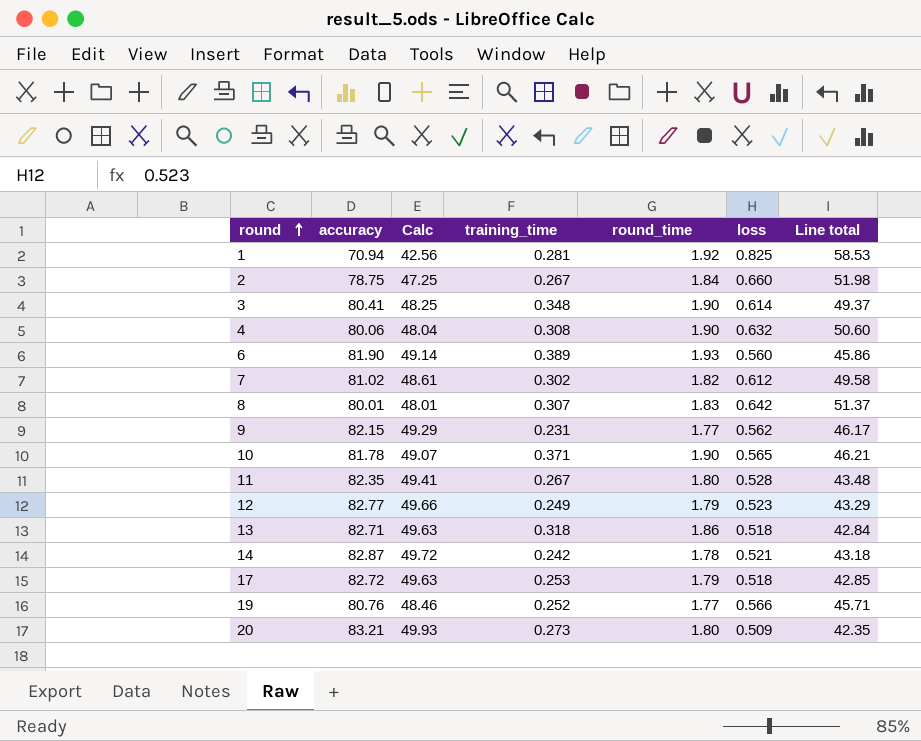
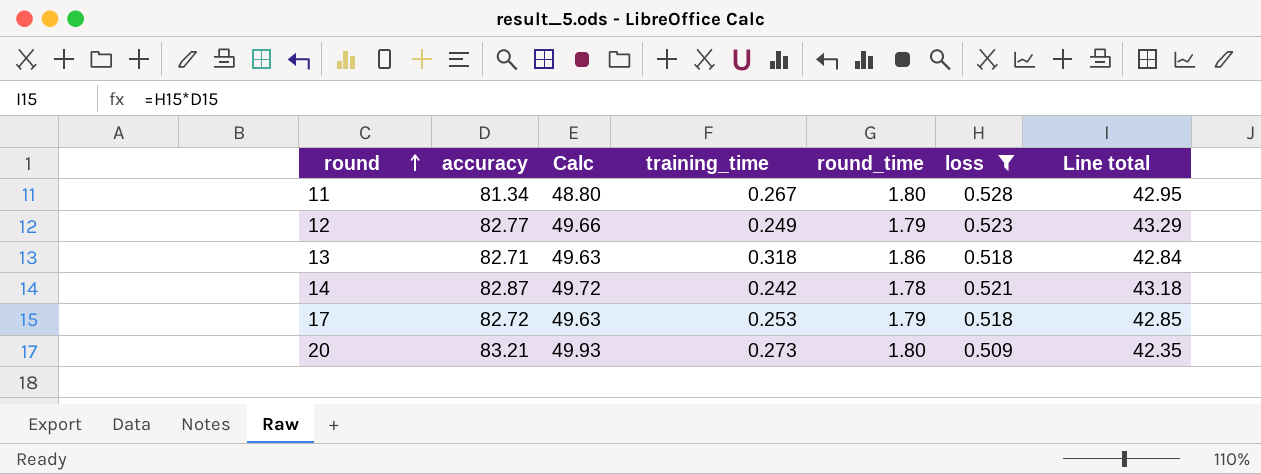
filter: none -> loss <= 0.528
11 | accuracy: 82.35 -> 81.34
11 | Calc: 49.41 -> 48.80
11 | Line total: 43.48 -> 42.95

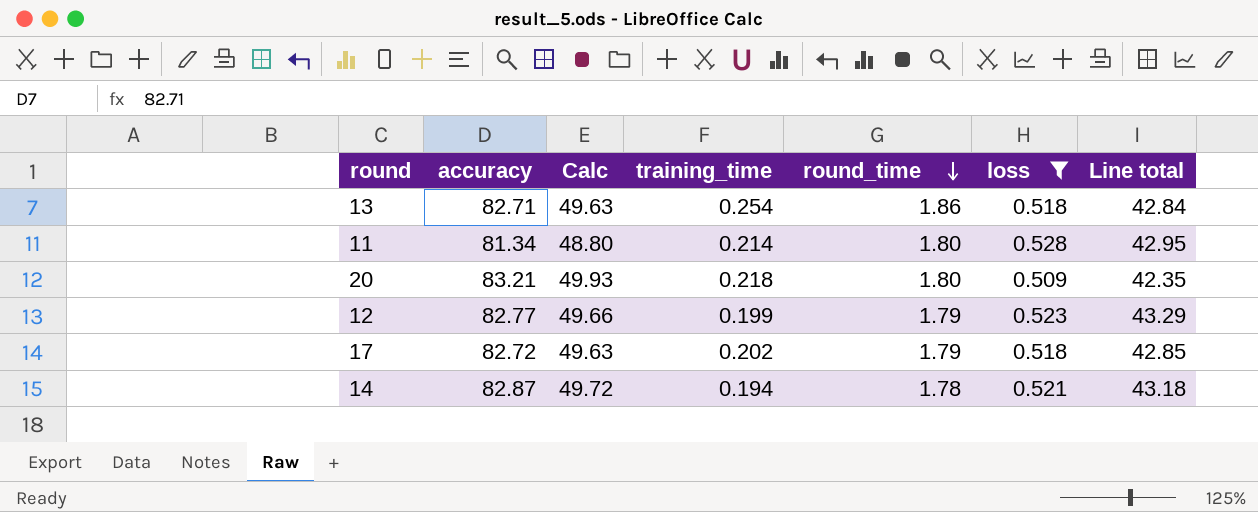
row order: round ascending -> round_time descending
13 | training_time: 0.318 -> 0.254
11 | training_time: 0.267 -> 0.214
20 | training_time: 0.273 -> 0.218
12 | training_time: 0.249 -> 0.199
17 | training_time: 0.253 -> 0.202
14 | training_time: 0.242 -> 0.194

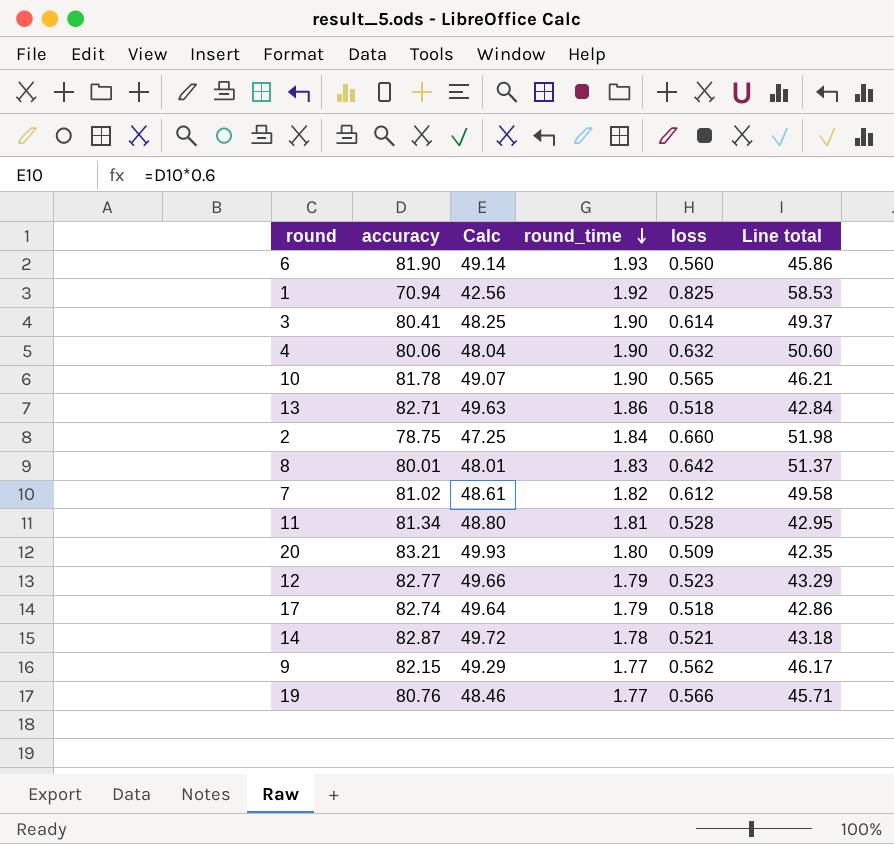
filter: loss <= 0.528 -> none
column training_time | position: 4 -> none
11 | round_time: 1.80 -> 1.81
17 | accuracy: 82.72 -> 82.74
17 | Calc: 49.63 -> 49.64
17 | Line total: 42.85 -> 42.86

